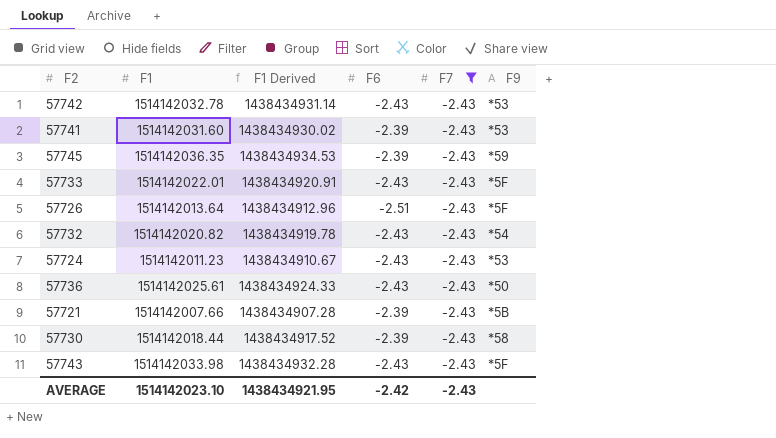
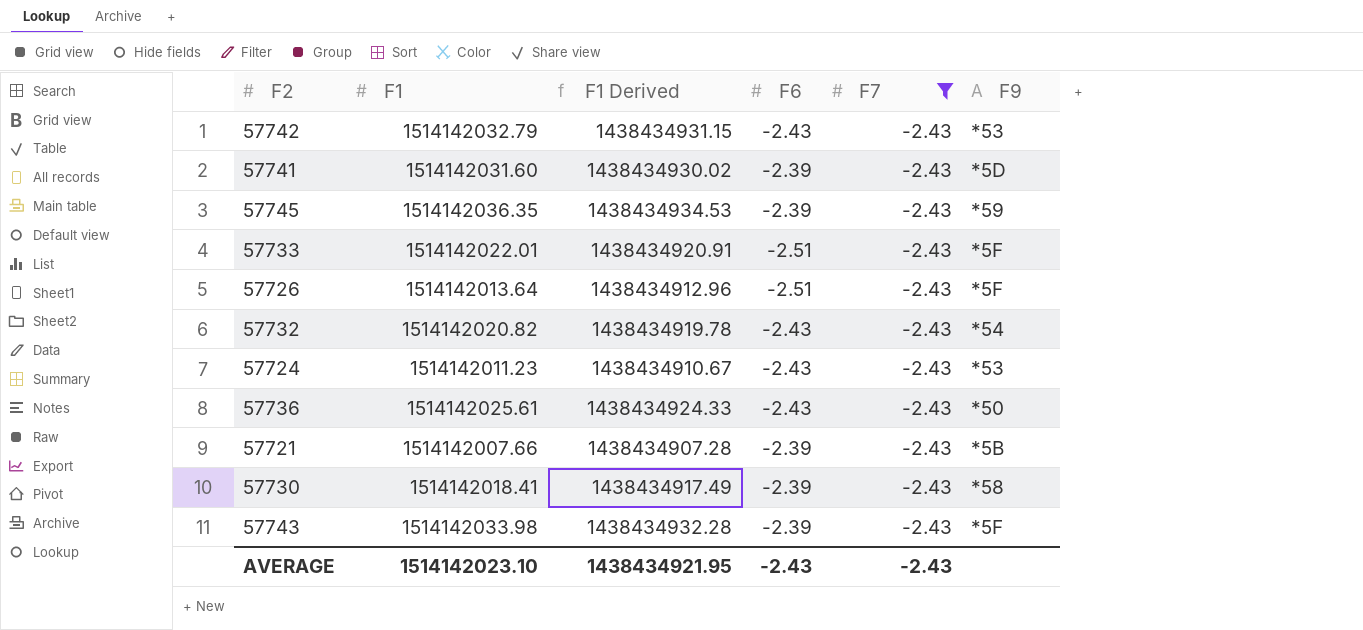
57742 | F1: 1514142032.78 -> 1514142032.79
57742 | F1 Derived: 1438434931.14 -> 1438434931.15
57741 | F9: *53 -> *5D
57733 | F6: -2.43 -> -2.51
57730 | F1: 1514142018.44 -> 1514142018.41
57730 | F1 Derived: 1438434917.52 -> 1438434917.49
57743 | F6: -2.43 -> -2.39
AVERAGE | F6: -2.42 -> -2.43

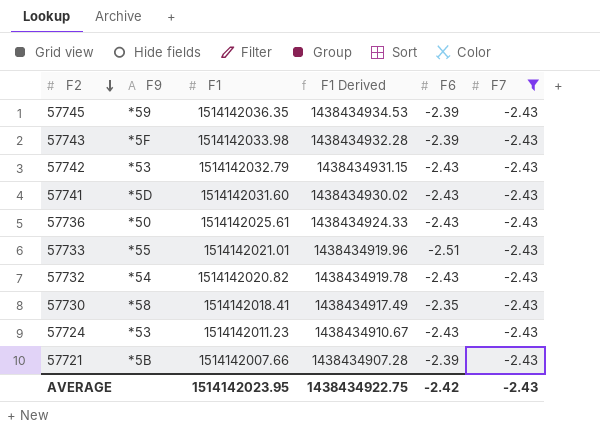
row order: none -> F2 descending
column F9 | position: 6 -> 2
row 57726: 1514142013.64 | 1438434912.96 | -2.51 | -2.43 | *5F -> none
57741 | F6: -2.39 -> -2.43
57733 | F9: *5F -> *55
57733 | F1: 1514142022.01 -> 1514142021.01
57733 | F1 Derived: 1438434920.91 -> 1438434919.96
57730 | F6: -2.39 -> -2.35
AVERAGE | F1: 1514142023.10 -> 1514142023.95
AVERAGE | F1 Derived: 1438434921.95 -> 1438434922.75
AVERAGE | F6: -2.43 -> -2.42

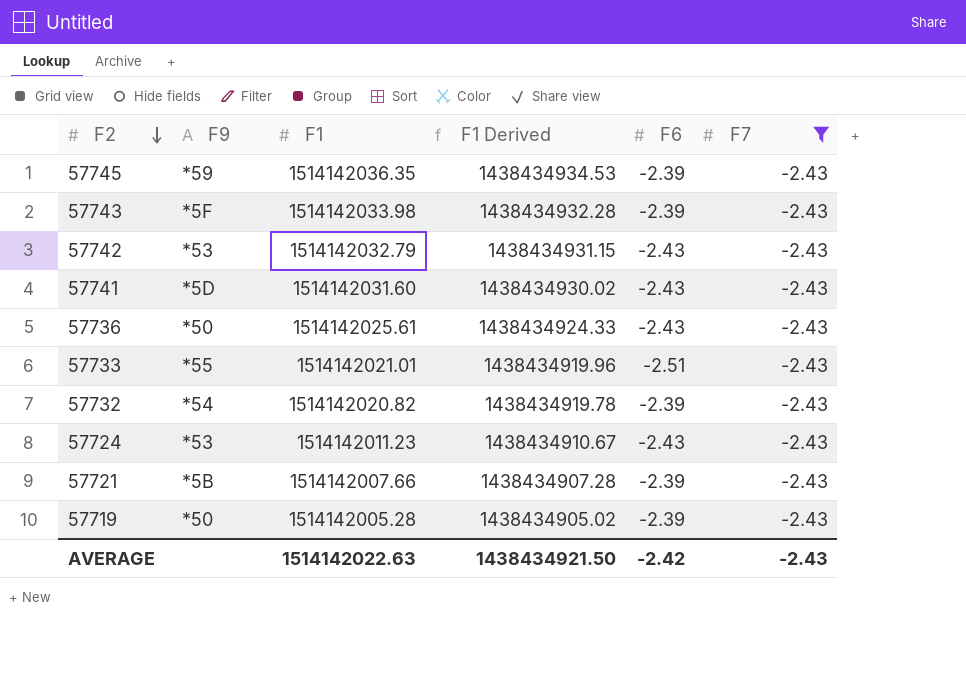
row 57730: *58 | 1514142018.41 | 1438434917.49 | -2.35 | -2.43 -> none
57732 | F6: -2.43 -> -2.39
row 57719: none -> *50 | 1514142005.28 | 1438434905.02 | -2.39 | -2.43
AVERAGE | F1: 1514142023.95 -> 1514142022.63
AVERAGE | F1 Derived: 1438434922.75 -> 1438434921.50

